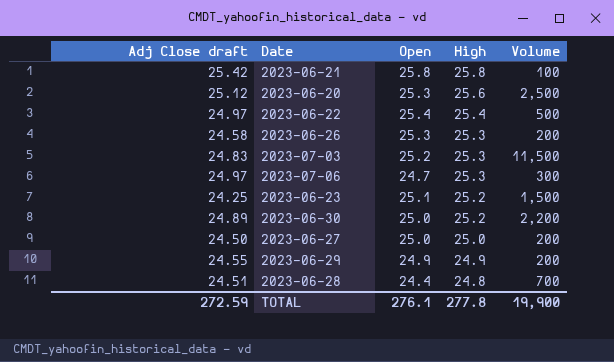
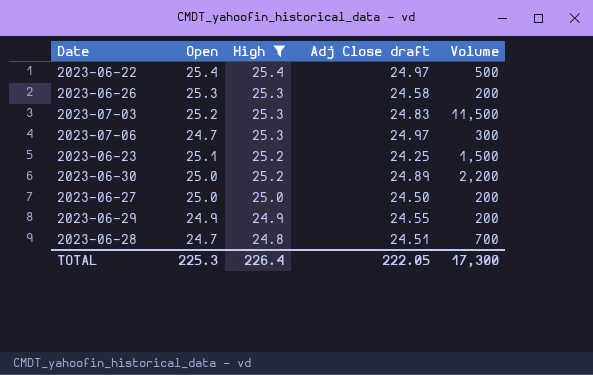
filter: none -> High <= 25.4
column Adj Close draft | position: 1 -> 4
2023-06-28 | Open: 24.4 -> 24.7
TOTAL | Open: 276.1 -> 225.3
TOTAL | High: 277.8 -> 226.4
TOTAL | Adj Close draft: 272.59 -> 222.05
TOTAL | Volume: 19,900 -> 17,300

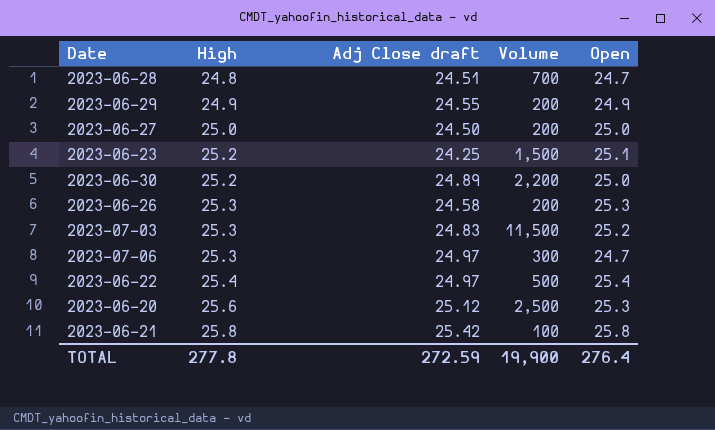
filter: High <= 25.4 -> none
row order: High descending -> High ascending
column Open | position: 2 -> 5
TOTAL | High: 226.4 -> 277.8
TOTAL | Adj Close draft: 222.05 -> 272.59
TOTAL | Volume: 17,300 -> 19,900
TOTAL | Open: 225.3 -> 276.4

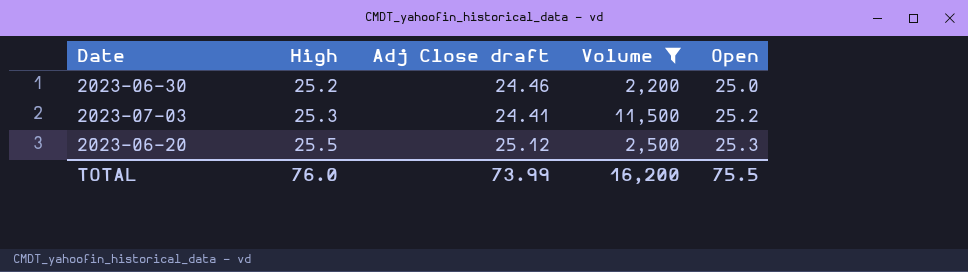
filter: none -> Volume >= 2,200
2023-06-30 | Adj Close draft: 24.89 -> 24.46
2023-07-03 | Adj Close draft: 24.83 -> 24.41
2023-06-20 | High: 25.6 -> 25.5
TOTAL | High: 277.8 -> 76.0
TOTAL | Adj Close draft: 272.59 -> 73.99
TOTAL | Volume: 19,900 -> 16,200
TOTAL | Open: 276.4 -> 75.5

